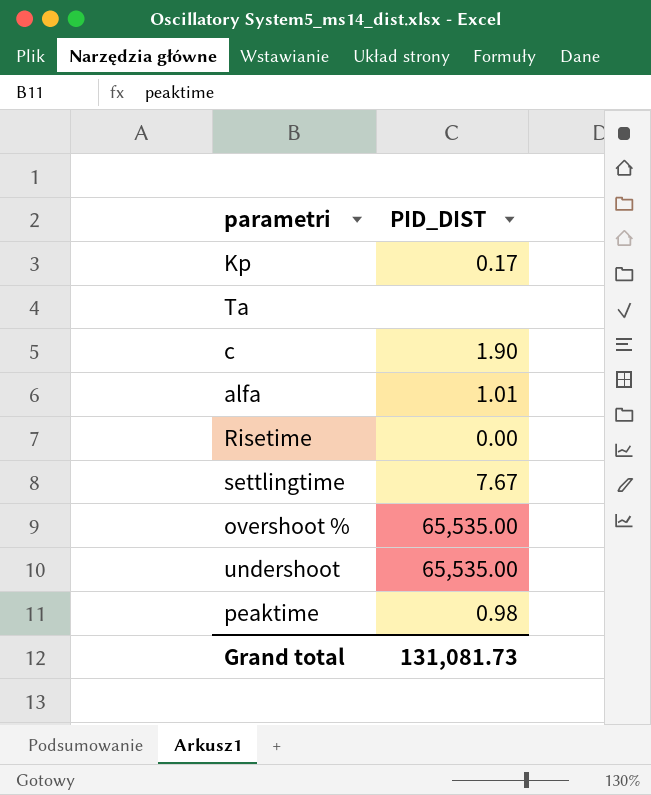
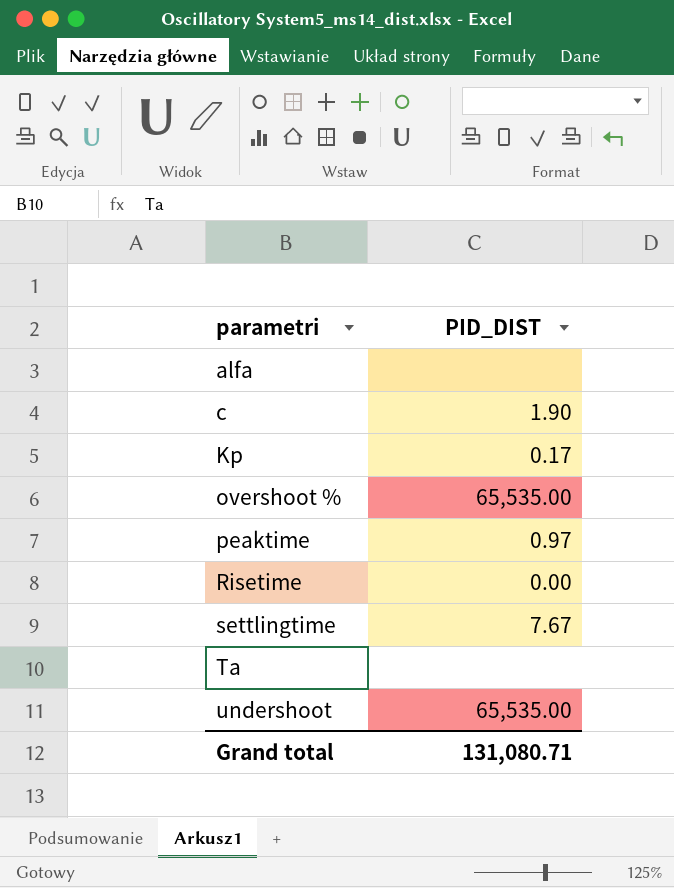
row order: none -> parametri ascending
alfa | PID_DIST: 1.01 -> none
peaktime | PID_DIST: 0.98 -> 0.97
Grand total | PID_DIST: 131,081.73 -> 131,080.71

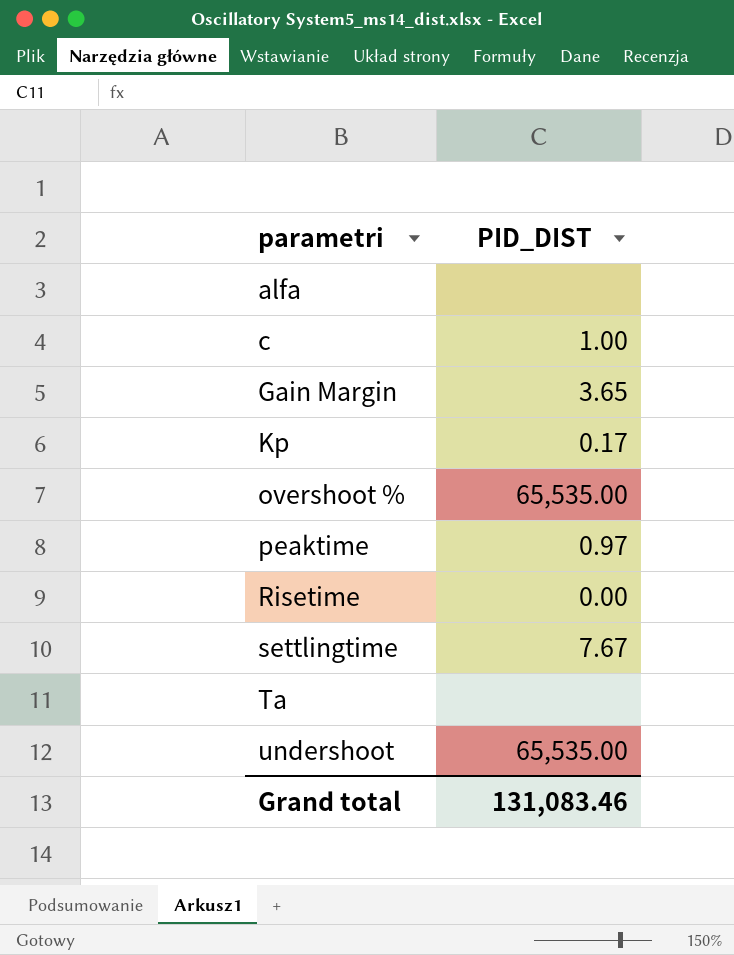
c | PID_DIST: 1.90 -> 1.00
row Gain Margin: none -> 3.65
Grand total | PID_DIST: 131,080.71 -> 131,083.46

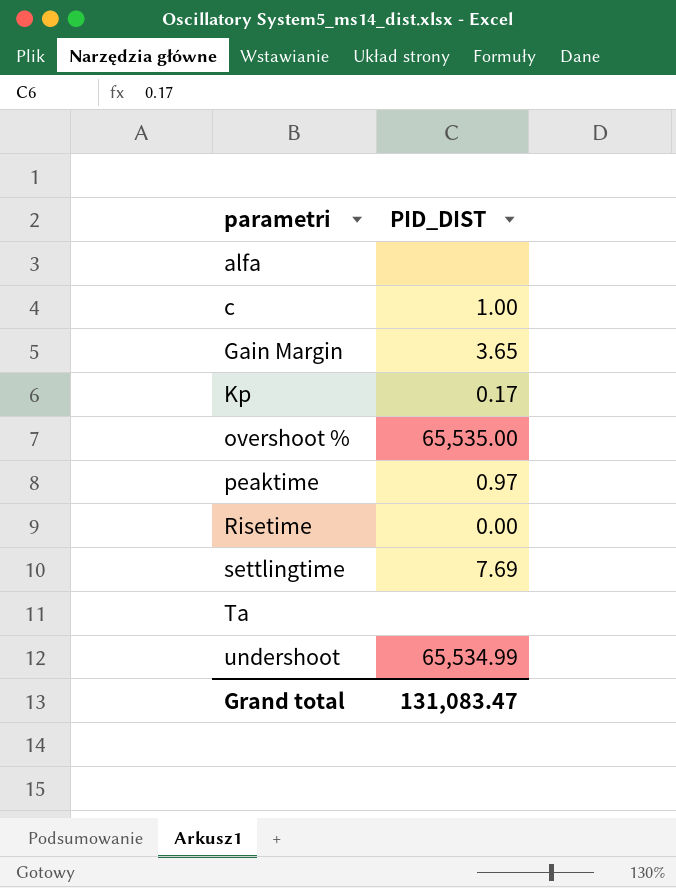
settlingtime | PID_DIST: 7.67 -> 7.69
undershoot | PID_DIST: 65,535.00 -> 65,534.99
Grand total | PID_DIST: 131,083.46 -> 131,083.47

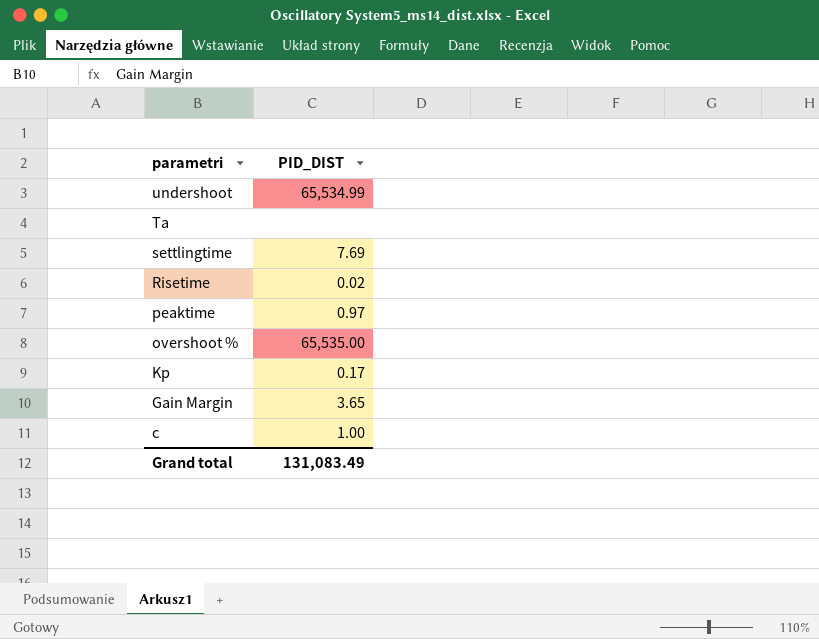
row order: parametri ascending -> parametri descending
row alfa: none -> none
Risetime | PID_DIST: 0.00 -> 0.02
Grand total | PID_DIST: 131,083.47 -> 131,083.49

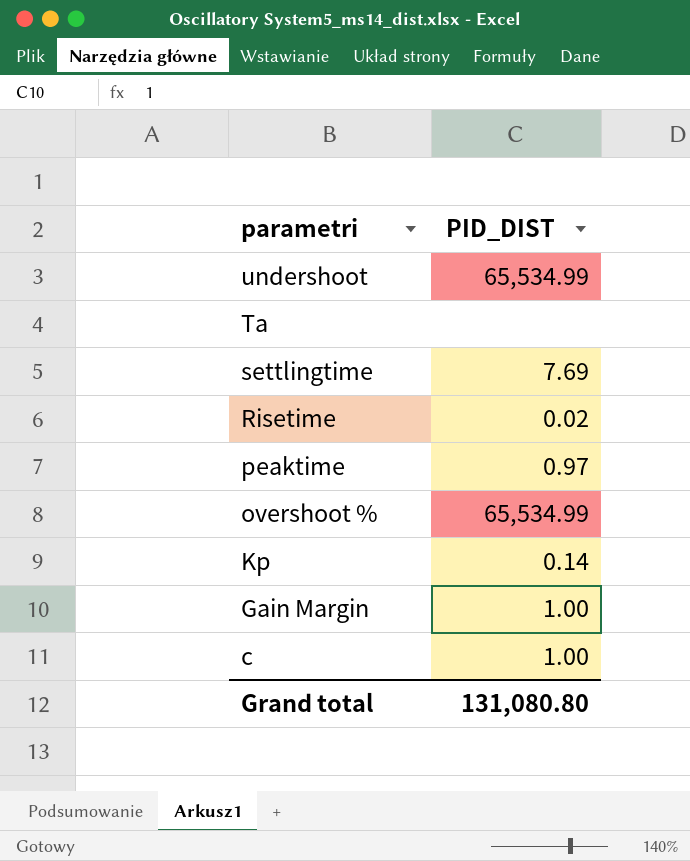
overshoot % | PID_DIST: 65,535.00 -> 65,534.99
Kp | PID_DIST: 0.17 -> 0.14
Gain Margin | PID_DIST: 3.65 -> 1.00
Grand total | PID_DIST: 131,083.49 -> 131,080.80

